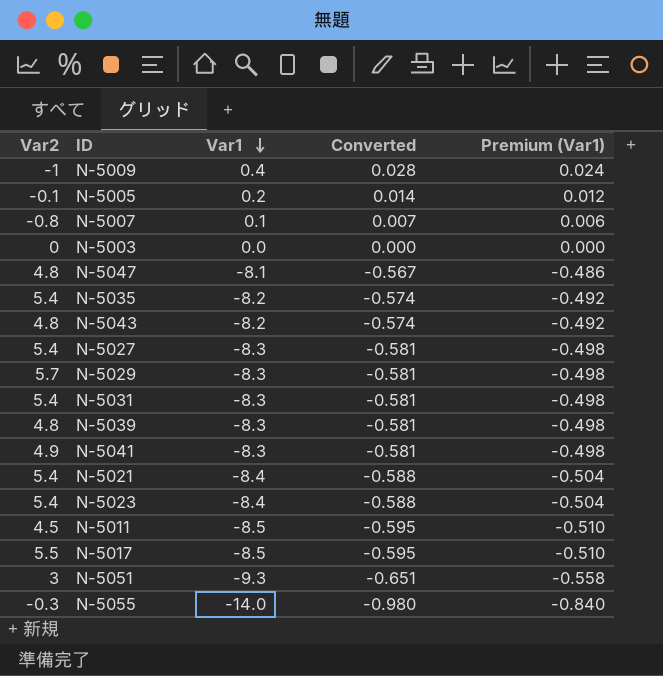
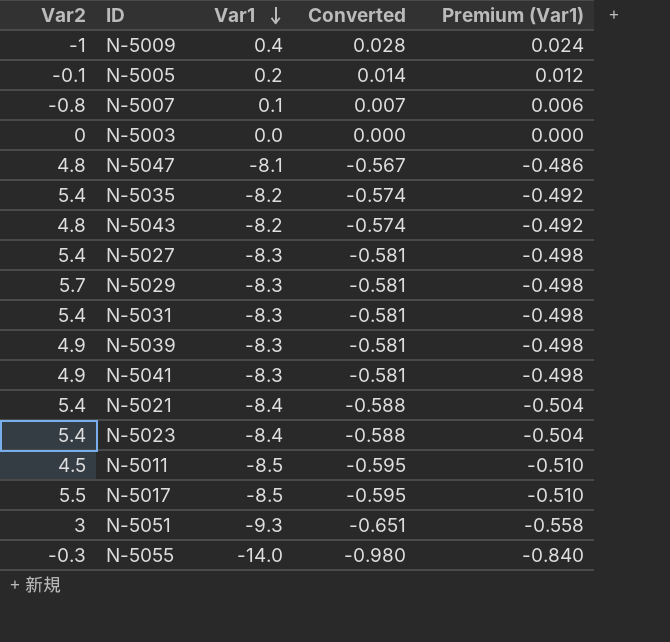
N-5039 | Var2: 4.8 -> 4.9

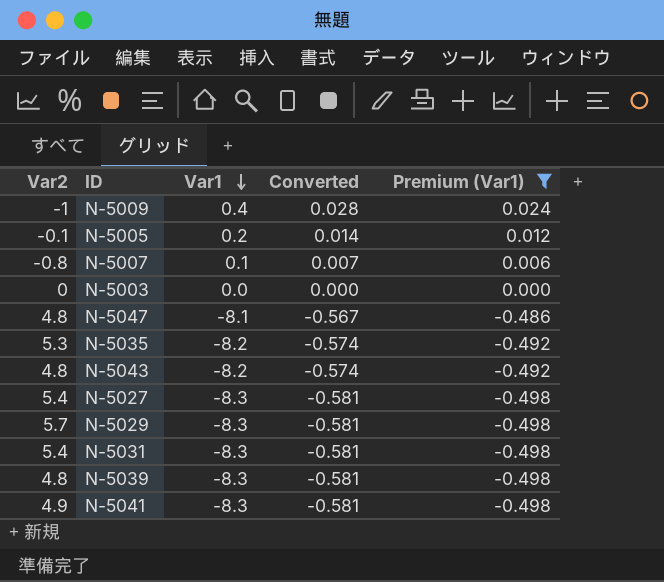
filter: none -> Premium (Var1) >= -0.498
N-5035 | Var2: 5.4 -> 5.3
N-5039 | Var2: 4.9 -> 4.8

